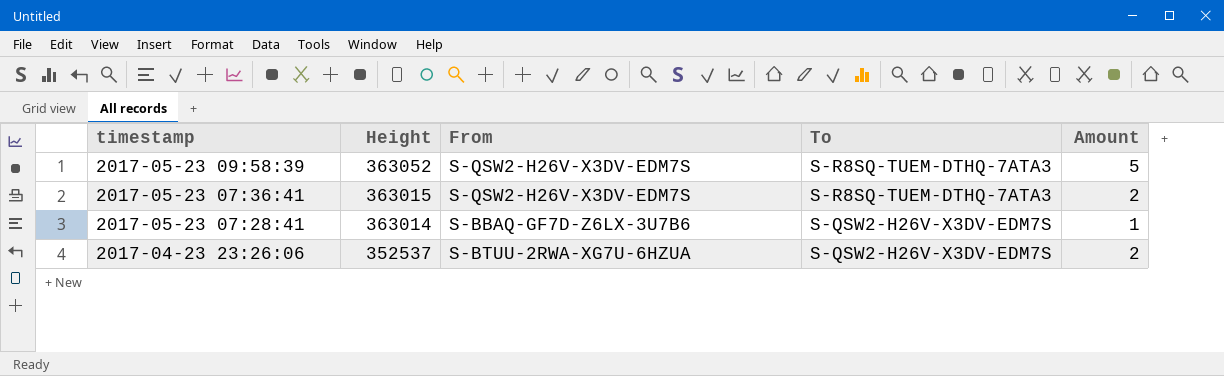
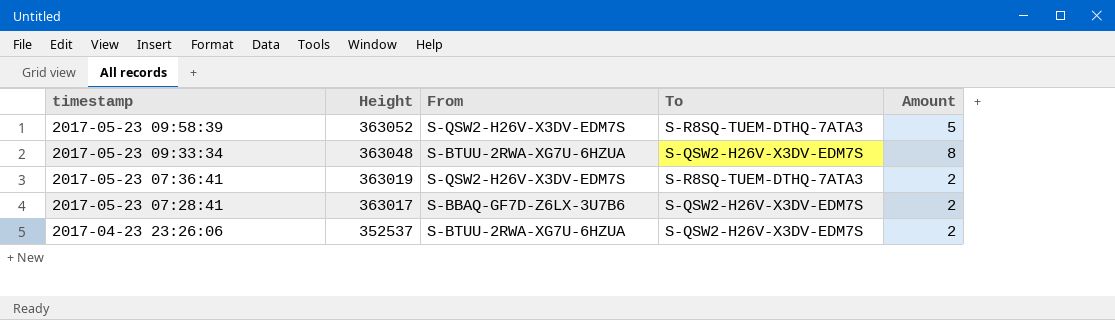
row 2017-05-23 09:33:34: none -> 363048 | S-BTUU-2RWA-XG7U-6HZUA | S-QSW2-H26V-X3DV-EDM7S | 8
2017-05-23 07:36:41 | Height: 363015 -> 363019
2017-05-23 07:28:41 | Height: 363014 -> 363017
2017-05-23 07:28:41 | Amount: 1 -> 2

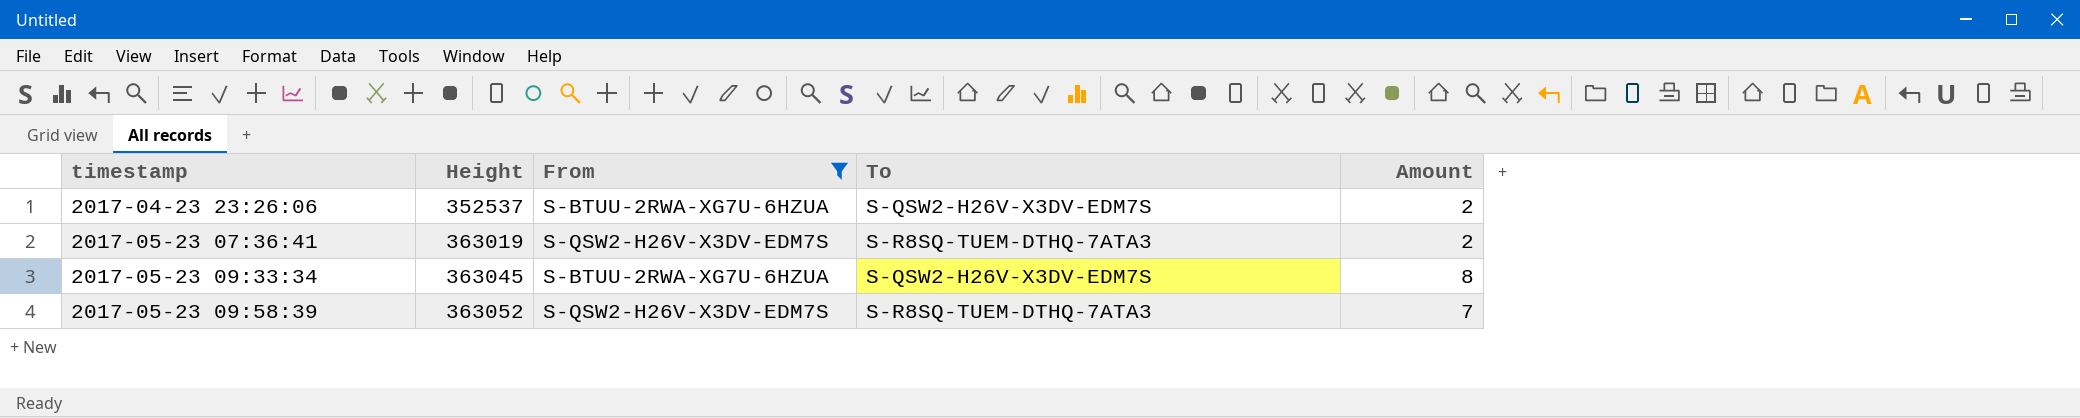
filter: none -> From != S-BBAQ-GF7D-Z6LX-3U7B6
row order: timestamp descending -> timestamp ascending
2017-05-23 09:33:34 | Height: 363048 -> 363045
2017-05-23 09:58:39 | Amount: 5 -> 7

